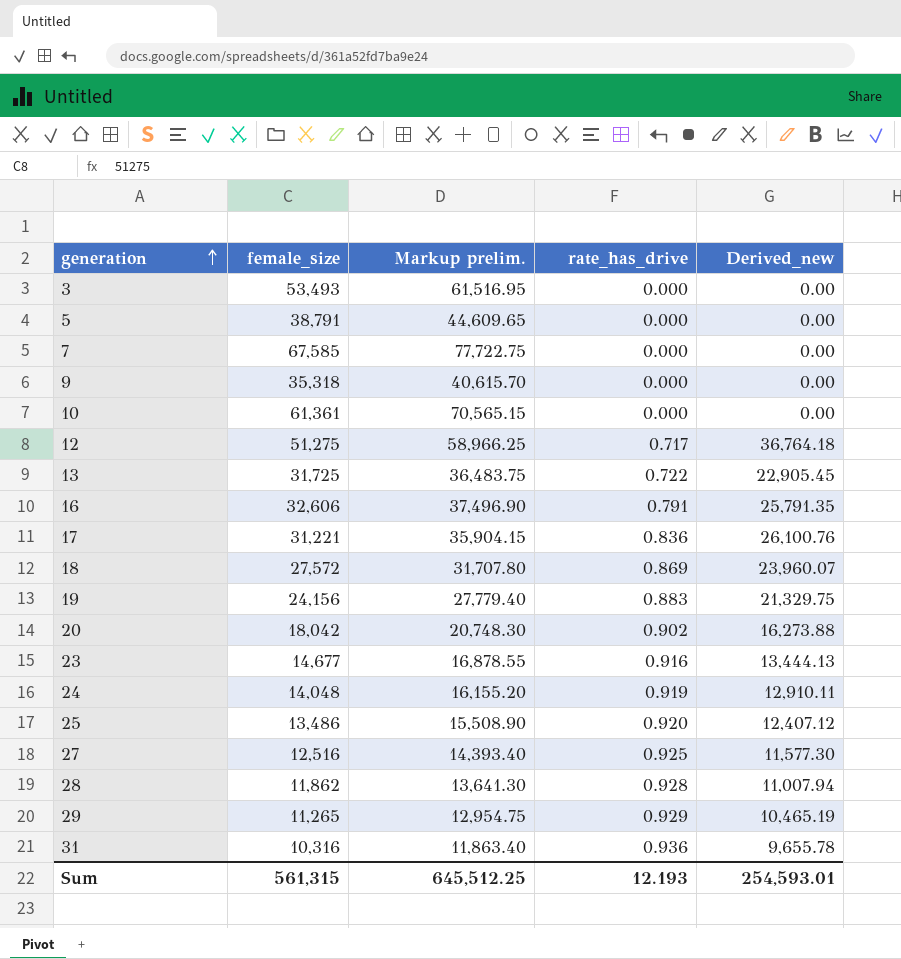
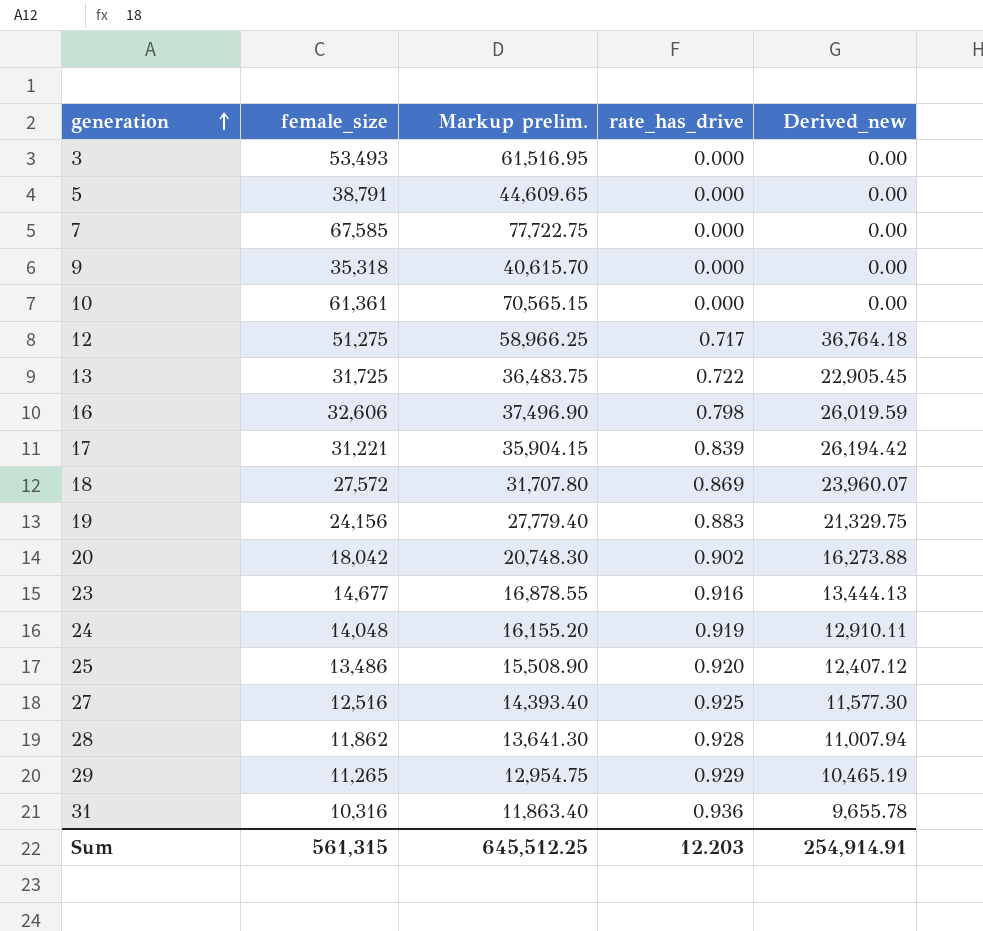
16 | rate_has_drive: 0.791 -> 0.798
16 | Derived_new: 25,791.35 -> 26,019.59
17 | rate_has_drive: 0.836 -> 0.839
17 | Derived_new: 26,100.76 -> 26,194.42
Sum | rate_has_drive: 12.193 -> 12.203
Sum | Derived_new: 254,593.01 -> 254,914.91

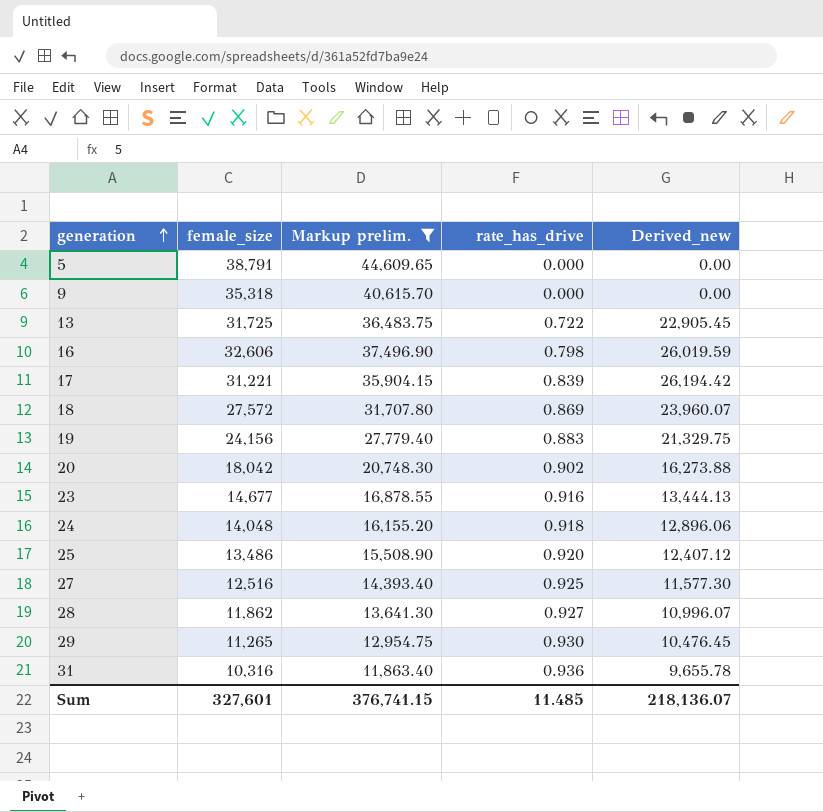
filter: none -> Markup prelim. <= 44,609.65
24 | rate_has_drive: 0.919 -> 0.918
24 | Derived_new: 12,910.11 -> 12,896.06
28 | rate_has_drive: 0.928 -> 0.927
28 | Derived_new: 11,007.94 -> 10,996.07
29 | rate_has_drive: 0.929 -> 0.930
29 | Derived_new: 10,465.19 -> 10,476.45
Sum | female_size: 561,315 -> 327,601
Sum | Markup prelim.: 645,512.25 -> 376,741.15
Sum | rate_has_drive: 12.203 -> 11.485
Sum | Derived_new: 254,914.91 -> 218,136.07

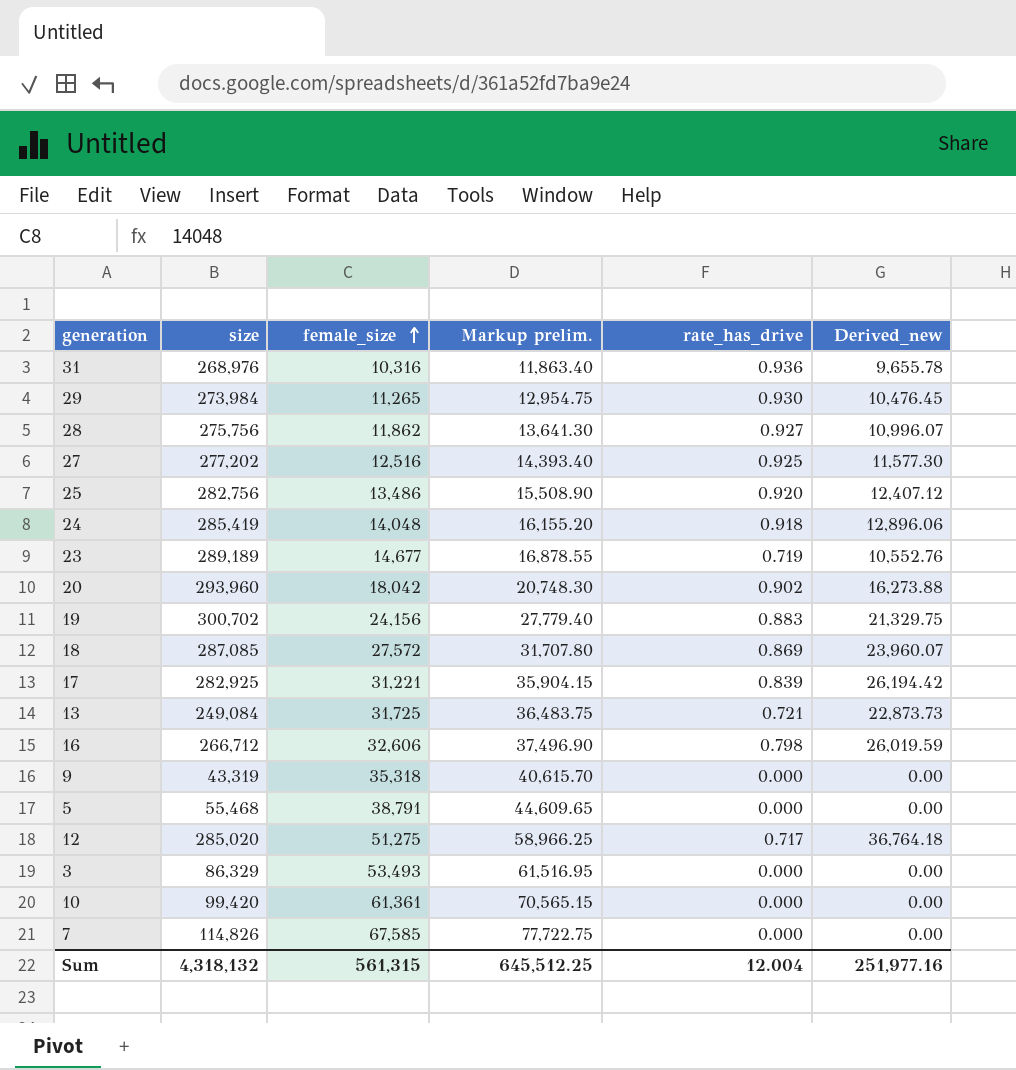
filter: Markup prelim. <= 44,609.65 -> none
row order: generation ascending -> female_size ascending
column size | position: none -> 2
23 | rate_has_drive: 0.916 -> 0.719
23 | Derived_new: 13,444.13 -> 10,552.76
13 | rate_has_drive: 0.722 -> 0.721
13 | Derived_new: 22,905.45 -> 22,873.73
Sum | female_size: 327,601 -> 561,315
Sum | Markup prelim.: 376,741.15 -> 645,512.25
Sum | rate_has_drive: 11.485 -> 12.004
Sum | Derived_new: 218,136.07 -> 251,977.16

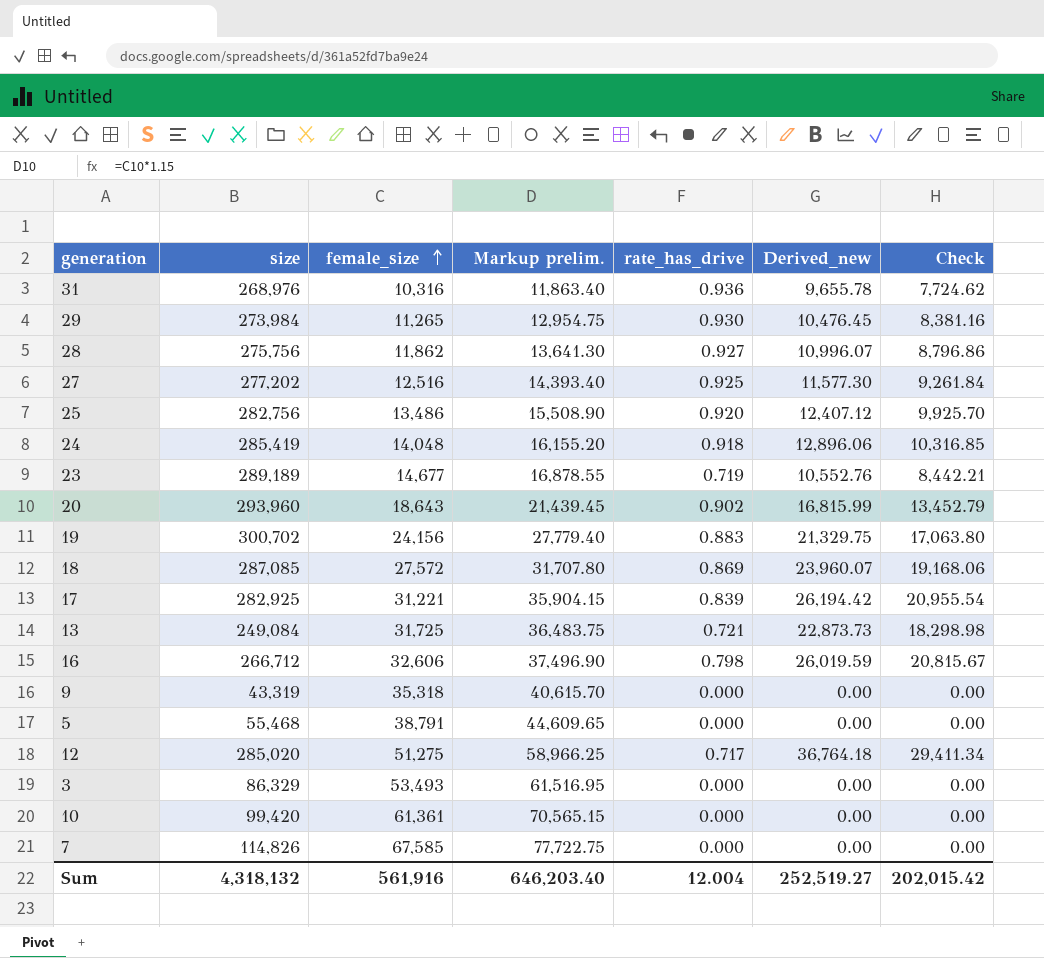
column Check | formula: none -> [Derived_new] * 0.8
20 | female_size: 18,042 -> 18,643
20 | Markup prelim.: 20,748.30 -> 21,439.45
20 | Derived_new: 16,273.88 -> 16,815.99
Sum | female_size: 561,315 -> 561,916
Sum | Markup prelim.: 645,512.25 -> 646,203.40
Sum | Derived_new: 251,977.16 -> 252,519.27

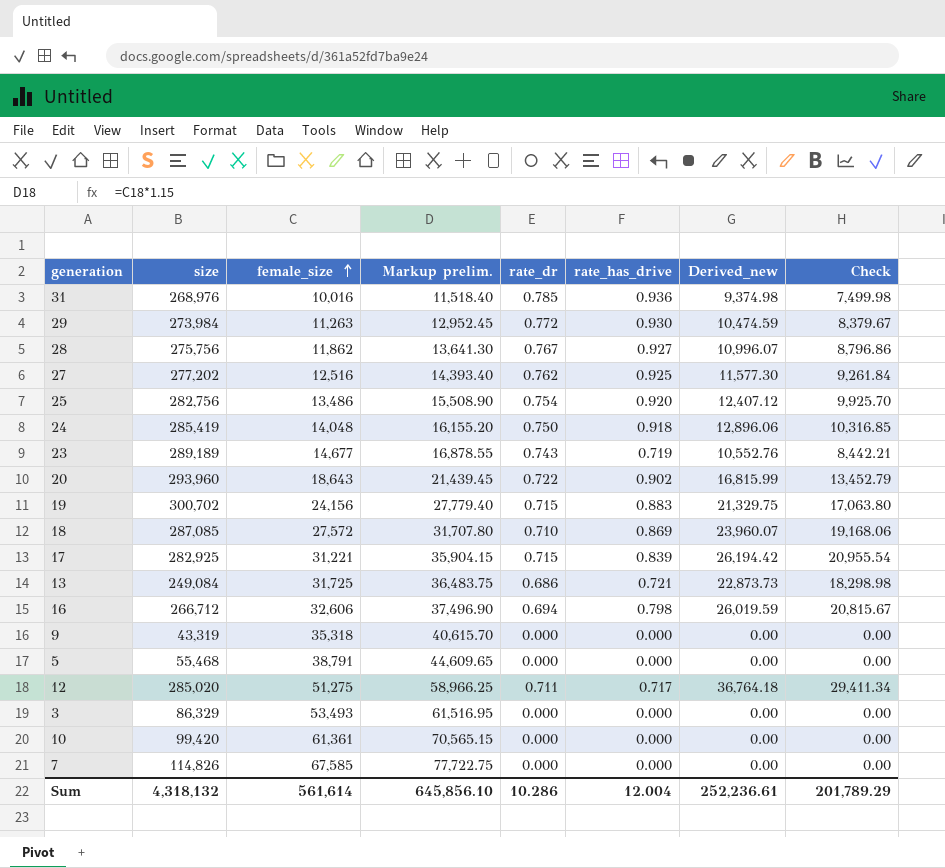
column rate_dr | position: none -> 5
31 | female_size: 10,316 -> 10,016
31 | Markup prelim.: 11,863.40 -> 11,518.40
31 | Derived_new: 9,655.78 -> 9,374.98
31 | Check: 7,724.62 -> 7,499.98
29 | female_size: 11,265 -> 11,263
29 | Markup prelim.: 12,954.75 -> 12,952.45
29 | Derived_new: 10,476.45 -> 10,474.59
29 | Check: 8,381.16 -> 8,379.67
Sum | female_size: 561,916 -> 561,614
Sum | Markup prelim.: 646,203.40 -> 645,856.10
Sum | Derived_new: 252,519.27 -> 252,236.61
Sum | Check: 202,015.42 -> 201,789.29

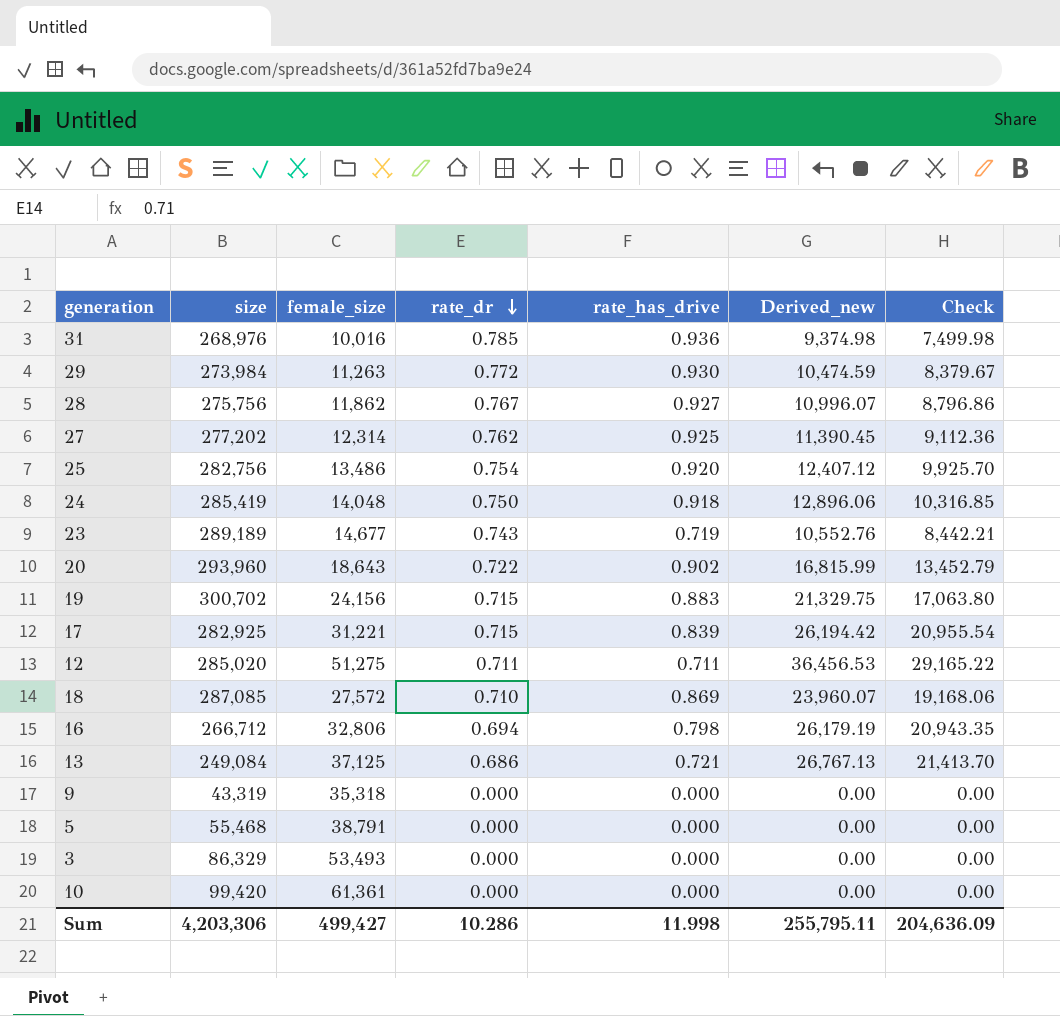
row order: female_size ascending -> rate_dr descending
column Markup prelim. | formula: [female_size] * 1.15 -> none
row 7: 114,826 | 67,585 | 77,722.75 | 0.000 | 0.000 | 0.00 | 0.00 -> none
27 | female_size: 12,516 -> 12,314
27 | Derived_new: 11,577.30 -> 11,390.45
27 | Check: 9,261.84 -> 9,112.36
12 | rate_has_drive: 0.717 -> 0.711
12 | Derived_new: 36,764.18 -> 36,456.53
12 | Check: 29,411.34 -> 29,165.22
16 | female_size: 32,606 -> 32,806
16 | Derived_new: 26,019.59 -> 26,179.19
16 | Check: 20,815.67 -> 20,943.35
13 | female_size: 31,725 -> 37,125
13 | Derived_new: 22,873.73 -> 26,767.13
13 | Check: 18,298.98 -> 21,413.70
Sum | size: 4,318,132 -> 4,203,306
Sum | female_size: 561,614 -> 499,427
Sum | rate_has_drive: 12.004 -> 11.998
Sum | Derived_new: 252,236.61 -> 255,795.11
Sum | Check: 201,789.29 -> 204,636.09

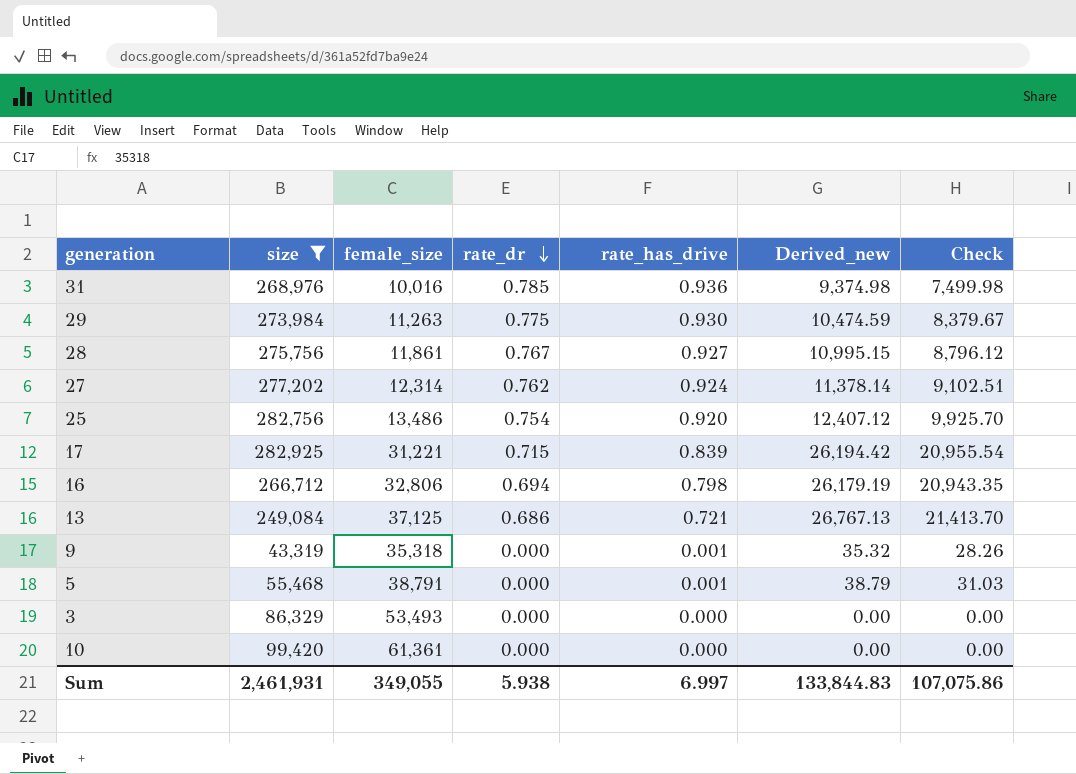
filter: none -> size <= 282,925
29 | rate_dr: 0.772 -> 0.775
28 | female_size: 11,862 -> 11,861
28 | Derived_new: 10,996.07 -> 10,995.15
28 | Check: 8,796.86 -> 8,796.12
27 | rate_has_drive: 0.925 -> 0.924
27 | Derived_new: 11,390.45 -> 11,378.14
27 | Check: 9,112.36 -> 9,102.51
9 | rate_has_drive: 0.000 -> 0.001
9 | Derived_new: 0.00 -> 35.32
9 | Check: 0.00 -> 28.26
5 | rate_has_drive: 0.000 -> 0.001
5 | Derived_new: 0.00 -> 38.79
5 | Check: 0.00 -> 31.03
Sum | size: 4,203,306 -> 2,461,931
Sum | female_size: 499,427 -> 349,055
Sum | rate_dr: 10.286 -> 5.938
Sum | rate_has_drive: 11.998 -> 6.997
Sum | Derived_new: 255,795.11 -> 133,844.83
Sum | Check: 204,636.09 -> 107,075.86

